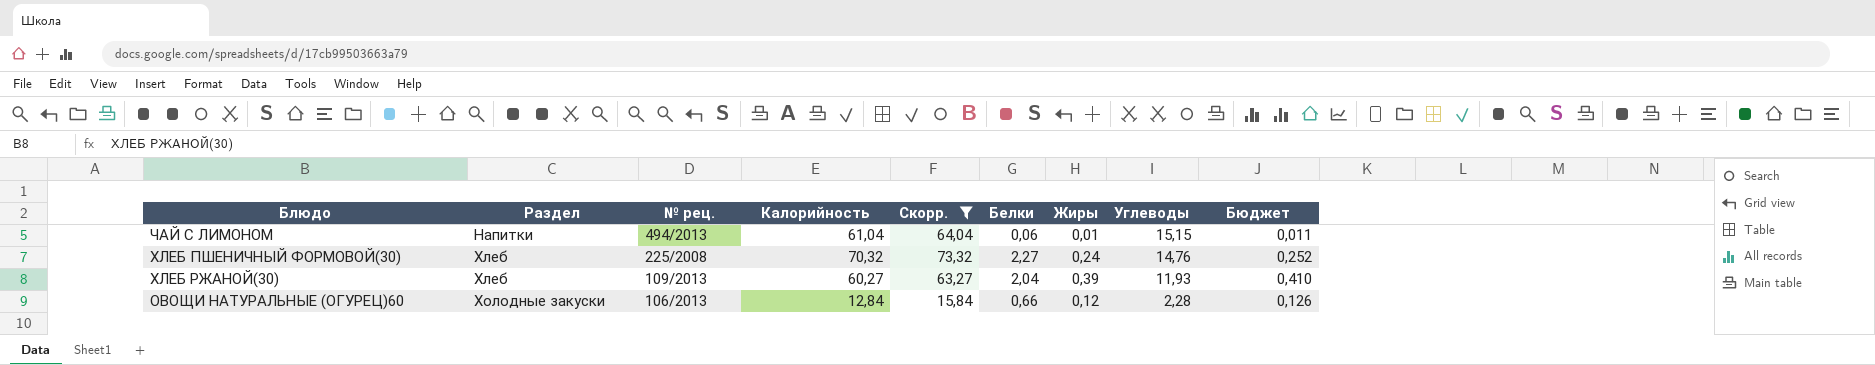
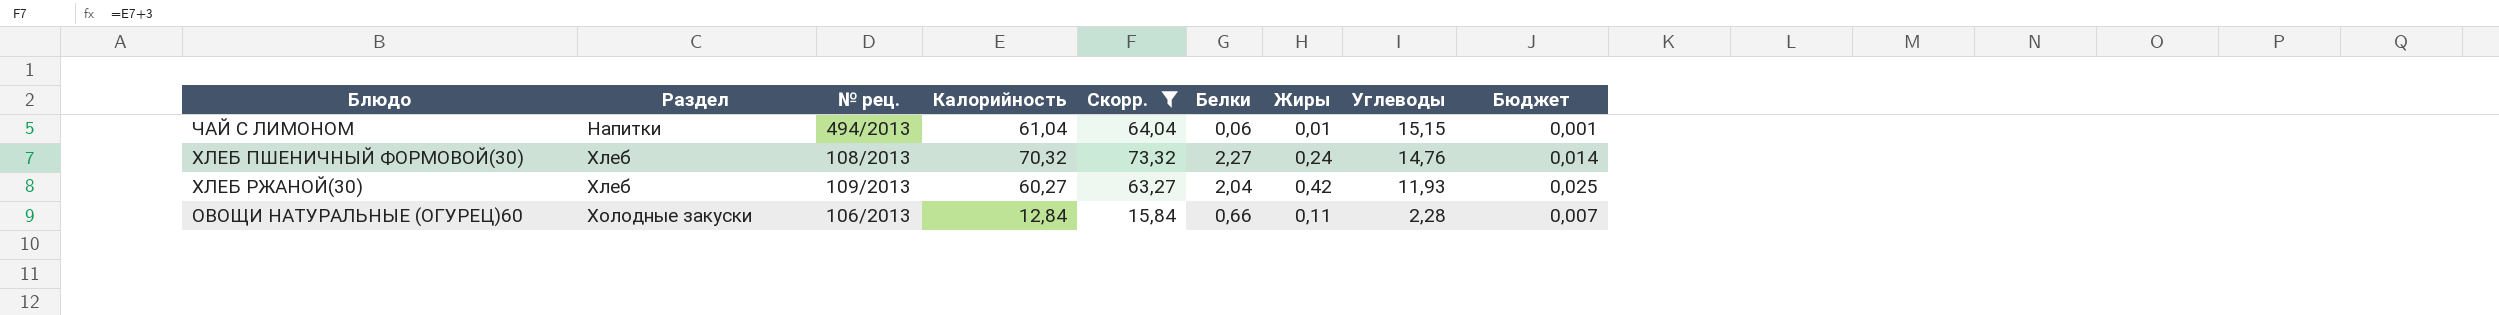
column Бюджет | formula: [Жиры] * 1,05 -> [Жиры] * 0,06
ХЛЕБ ПШЕНИЧНЫЙ ФОРМОВОЙ(30) | № рец.: 225/2008 -> 108/2013
ХЛЕБ РЖАНОЙ(30) | Жиры: 0,39 -> 0,42
ОВОЩИ НАТУРАЛЬНЫЕ (ОГУРЕЦ)60 | Жиры: 0,12 -> 0,11

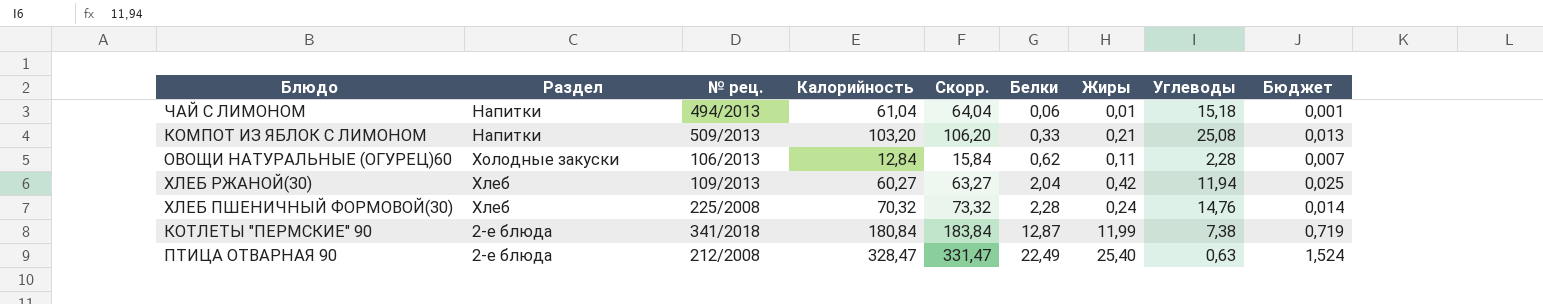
filter: Скорр. <= 73,32 -> none
row order: Раздел ascending -> Белки ascending
ЧАЙ С ЛИМОНОМ | Углеводы: 15,15 -> 15,18
ОВОЩИ НАТУРАЛЬНЫЕ (ОГУРЕЦ)60 | Белки: 0,66 -> 0,62
ХЛЕБ РЖАНОЙ(30) | Углеводы: 11,93 -> 11,94
ХЛЕБ ПШЕНИЧНЫЙ ФОРМОВОЙ(30) | № рец.: 108/2013 -> 225/2008
ХЛЕБ ПШЕНИЧНЫЙ ФОРМОВОЙ(30) | Белки: 2,27 -> 2,28

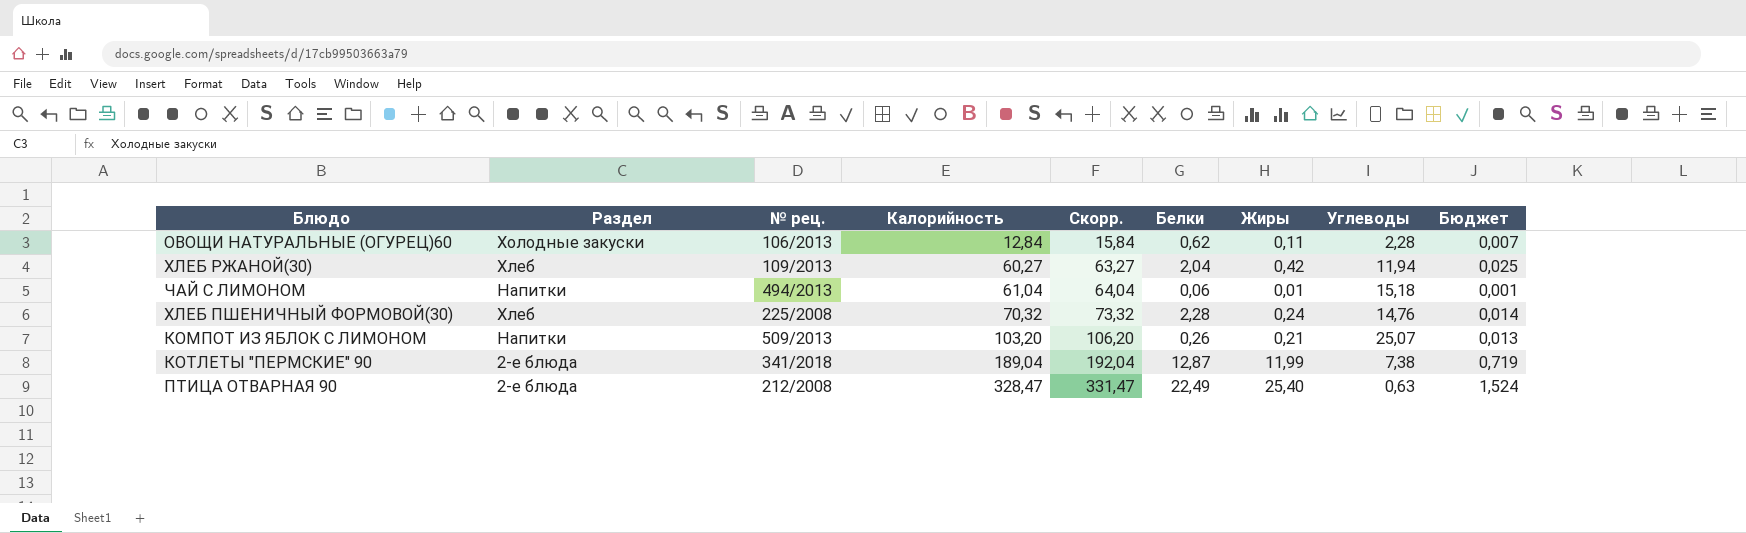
row order: Белки ascending -> Калорийность ascending
КОМПОТ ИЗ ЯБЛОК С ЛИМОНОМ | Белки: 0,33 -> 0,26
КОМПОТ ИЗ ЯБЛОК С ЛИМОНОМ | Углеводы: 25,08 -> 25,07
КОТЛЕТЫ "ПЕРМСКИЕ" 90 | Калорийность: 180,84 -> 189,04
КОТЛЕТЫ "ПЕРМСКИЕ" 90 | Скорр.: 183,84 -> 192,04

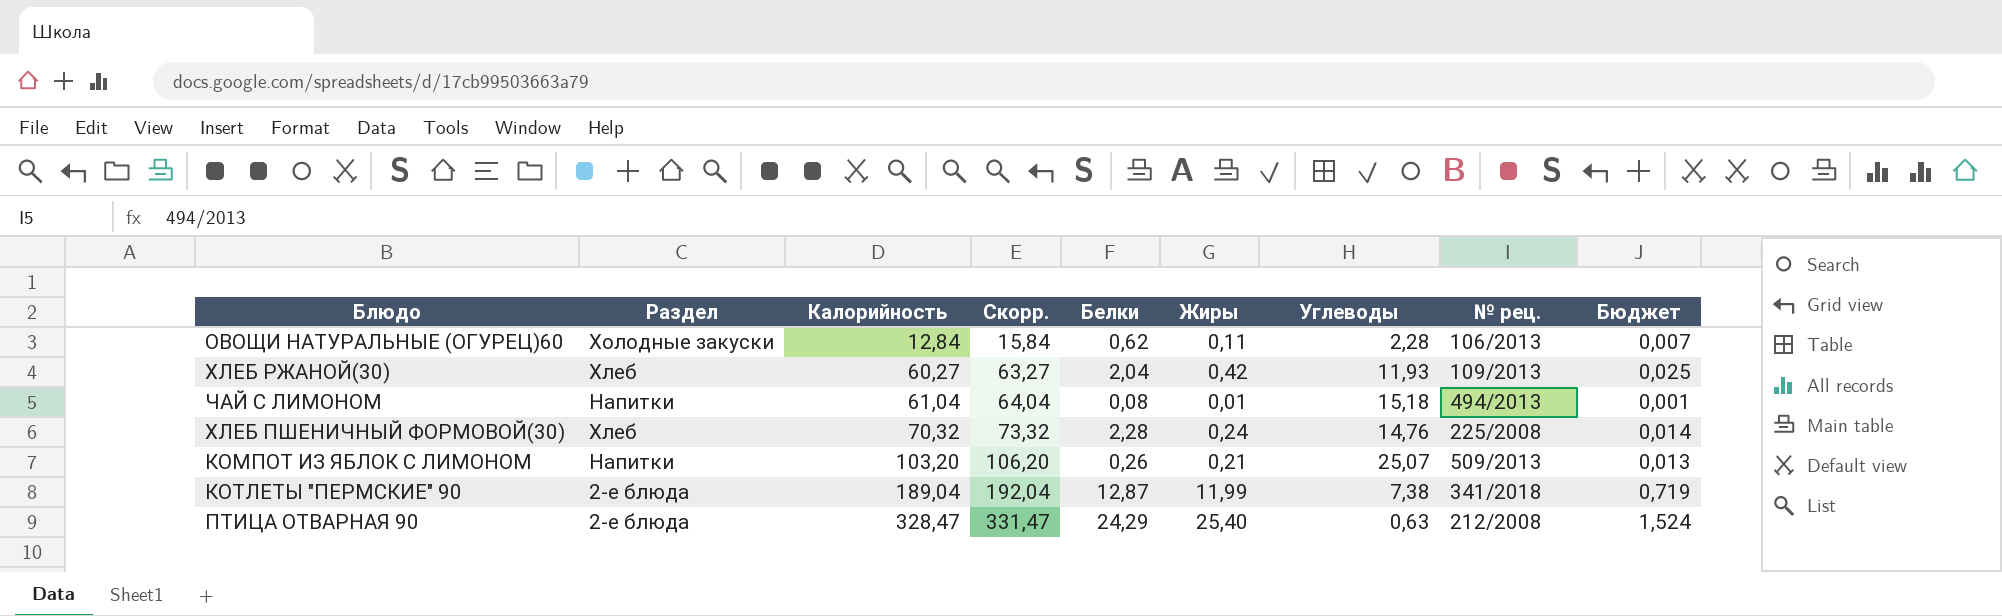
column № рец. | position: 3 -> 8
ХЛЕБ РЖАНОЙ(30) | Углеводы: 11,94 -> 11,93
ЧАЙ С ЛИМОНОМ | Белки: 0,06 -> 0,08
ПТИЦА ОТВАРНАЯ 90 | Белки: 22,49 -> 24,29

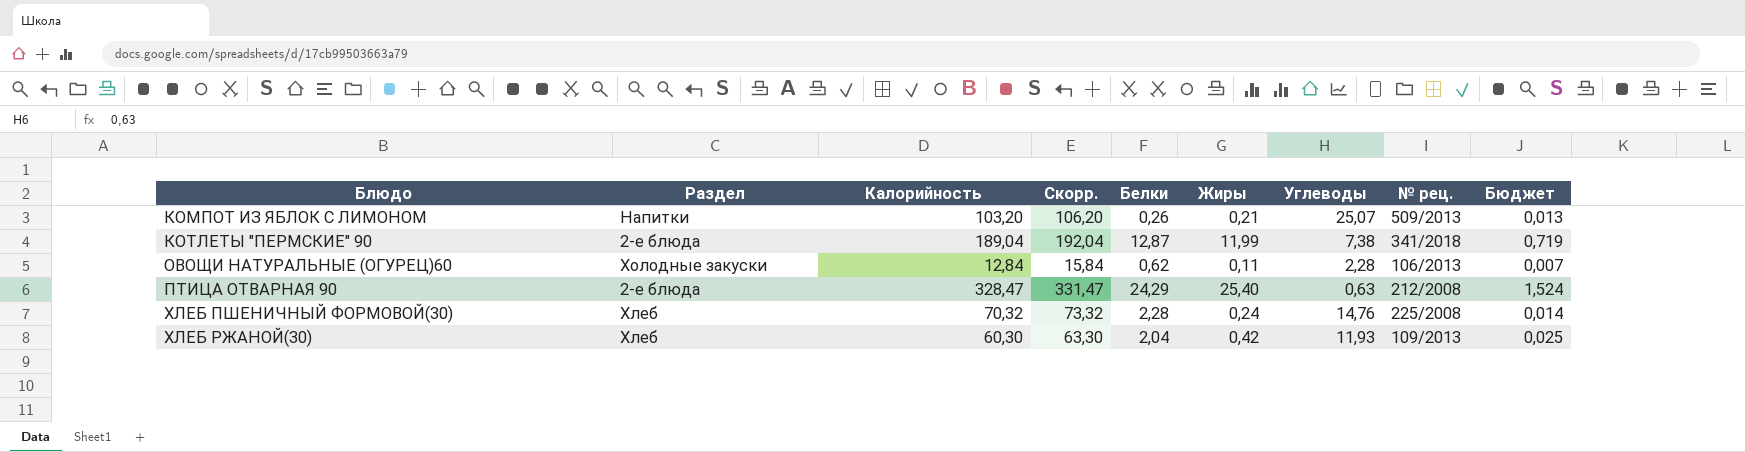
row order: Калорийность ascending -> Блюдо ascending
row ЧАЙ С ЛИМОНОМ: Напитки | 61,04 | 64,04 | 0,08 | 0,01 | 15,18 | 494/2013 | 0,001 -> none
ХЛЕБ РЖАНОЙ(30) | Калорийность: 60,27 -> 60,30
ХЛЕБ РЖАНОЙ(30) | Скорр.: 63,27 -> 63,30

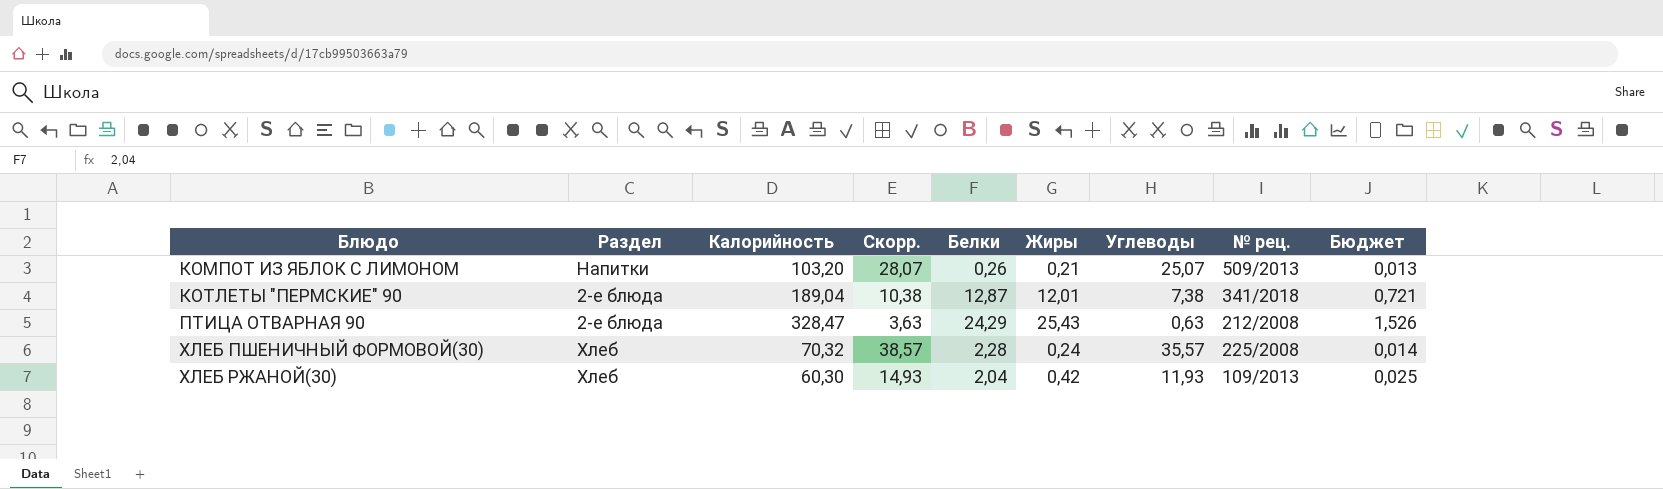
column Скорр. | formula: [Калорийность] + 3 -> [Углеводы] + 3
row ОВОЩИ НАТУРАЛЬНЫЕ (ОГУРЕЦ)60: Холодные закуски | 12,84 | 15,84 | 0,62 | 0,11 | 2,28 | 106/2013 | 0,007 -> none
КОТЛЕТЫ "ПЕРМСКИЕ" 90 | Жиры: 11,99 -> 12,01
КОТЛЕТЫ "ПЕРМСКИЕ" 90 | Бюджет: 0,719 -> 0,721
ПТИЦА ОТВАРНАЯ 90 | Жиры: 25,40 -> 25,43
ПТИЦА ОТВАРНАЯ 90 | Бюджет: 1,524 -> 1,526
ХЛЕБ ПШЕНИЧНЫЙ ФОРМОВОЙ(30) | Углеводы: 14,76 -> 35,57

